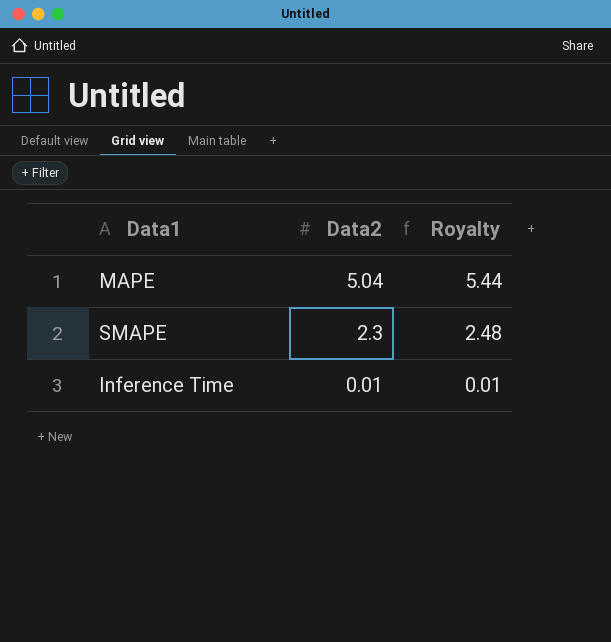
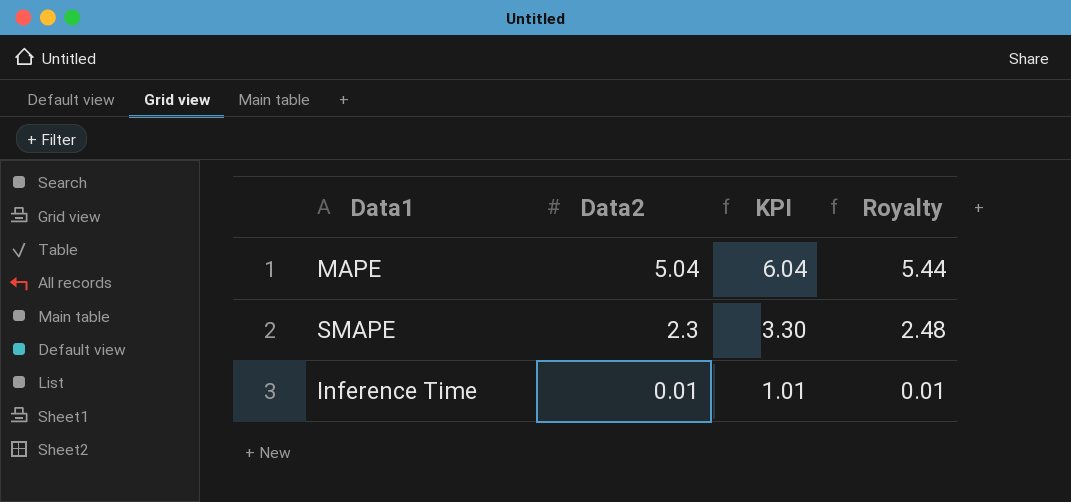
column KPI | formula: none -> [Data2] + 1

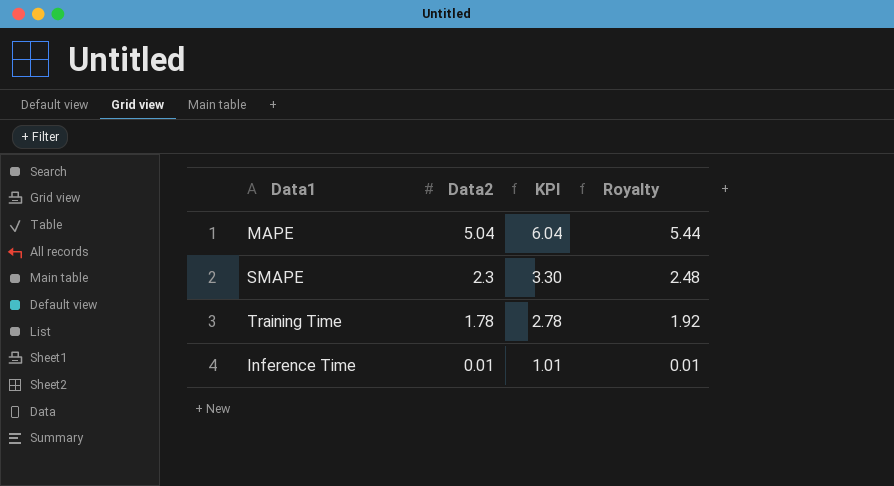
row Training Time: none -> 1.78 | 2.78 | 1.92

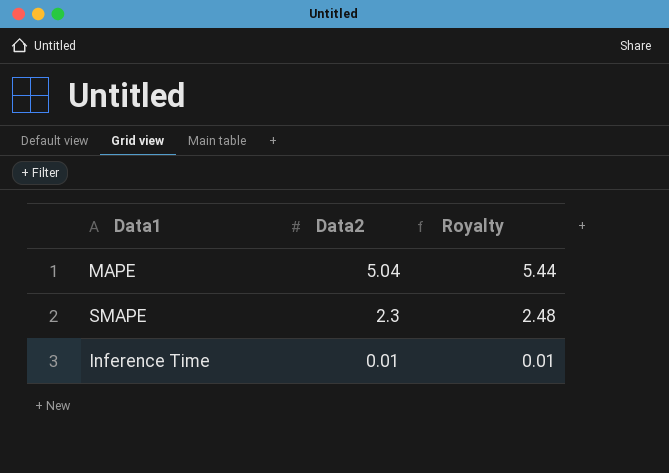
column KPI | formula: [Data2] + 1 -> none
row Training Time: 1.78 | 2.78 | 1.92 -> none

